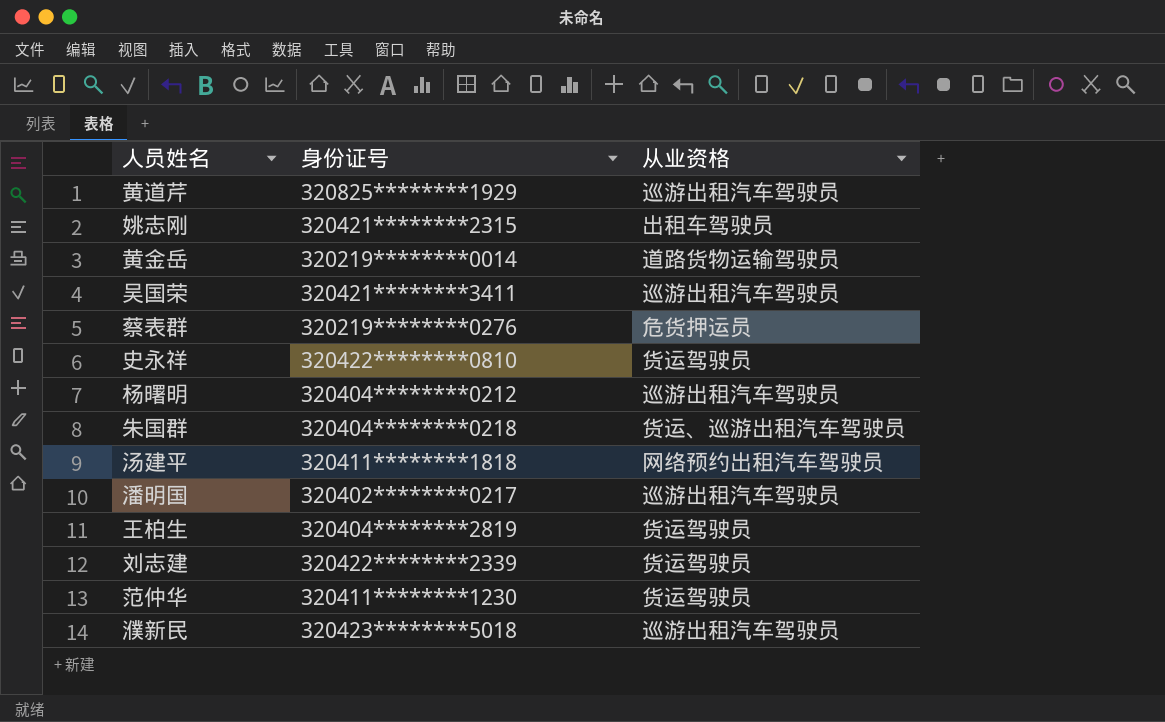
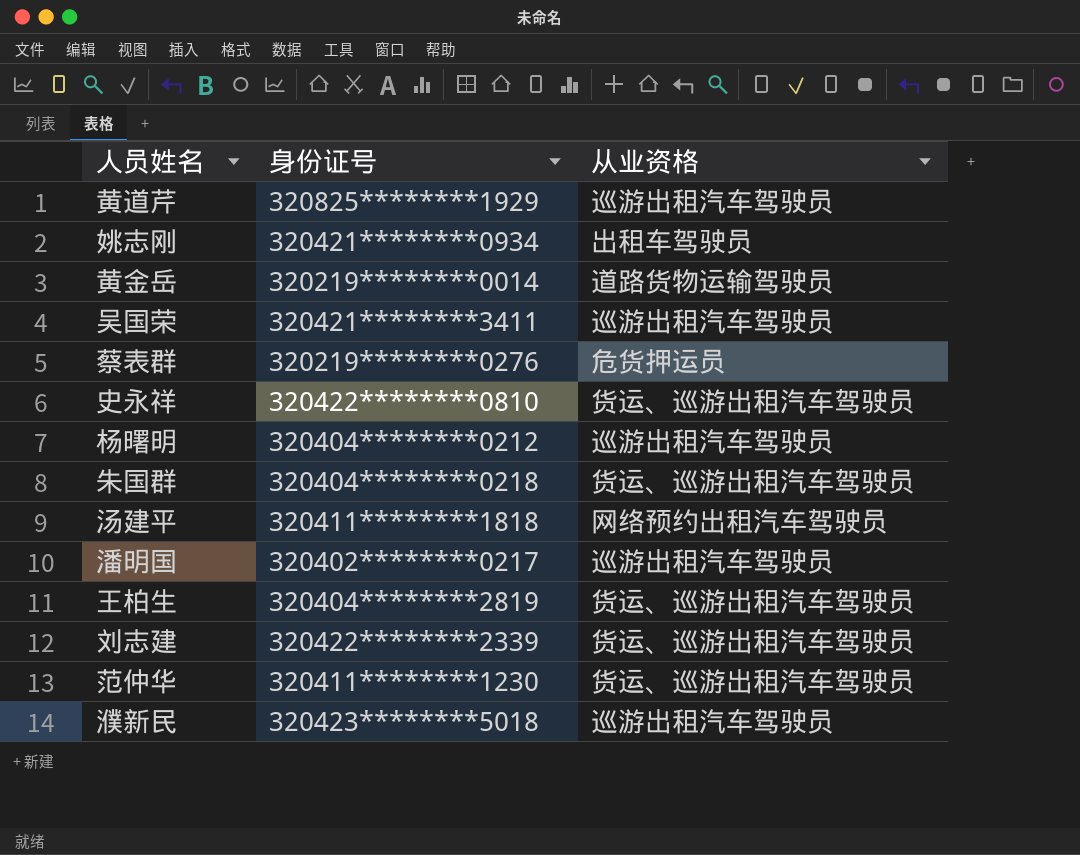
姚志刚 | 身份证号: 320421********2315 -> 320421********0934
史永祥 | 从业资格: 货运驾驶员 -> 货运、巡游出租汽车驾驶员
王柏生 | 从业资格: 货运驾驶员 -> 货运、巡游出租汽车驾驶员
刘志建 | 从业资格: 货运驾驶员 -> 货运、巡游出租汽车驾驶员
范仲华 | 从业资格: 货运驾驶员 -> 货运、巡游出租汽车驾驶员

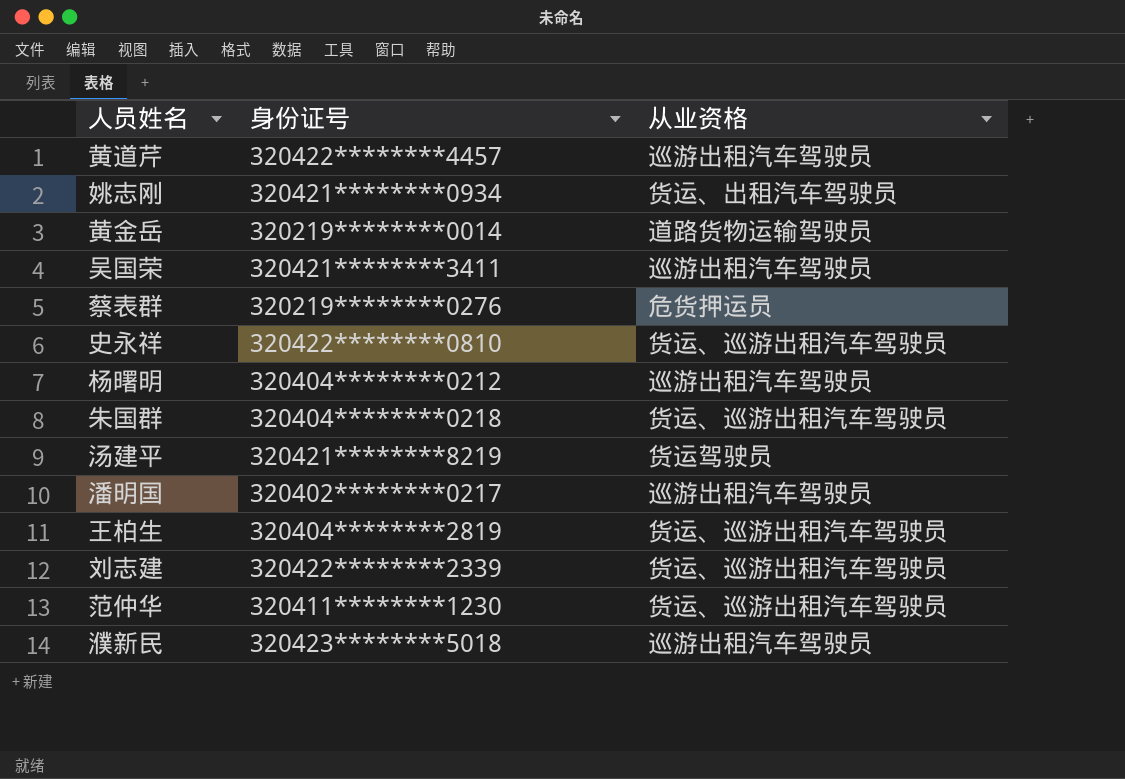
黄道芹 | 身份证号: 320825********1929 -> 320422********4457
姚志刚 | 从业资格: 出租车驾驶员 -> 货运、出租汽车驾驶员
汤建平 | 身份证号: 320411********1818 -> 320421********8219
汤建平 | 从业资格: 网络预约出租汽车驾驶员 -> 货运驾驶员

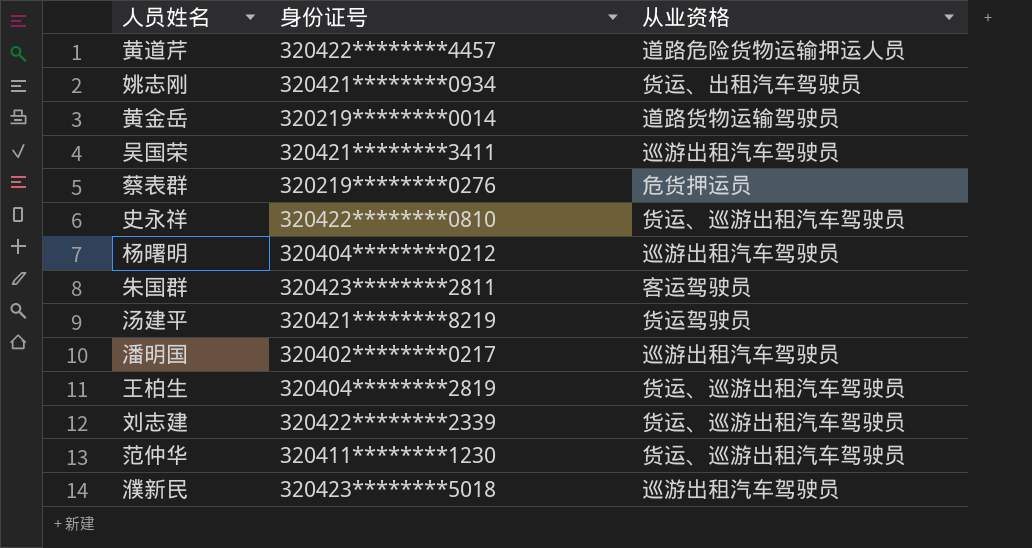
黄道芹 | 从业资格: 巡游出租汽车驾驶员 -> 道路危险货物运输押运人员
朱国群 | 身份证号: 320404********0218 -> 320423********2811
朱国群 | 从业资格: 货运、巡游出租汽车驾驶员 -> 客运驾驶员

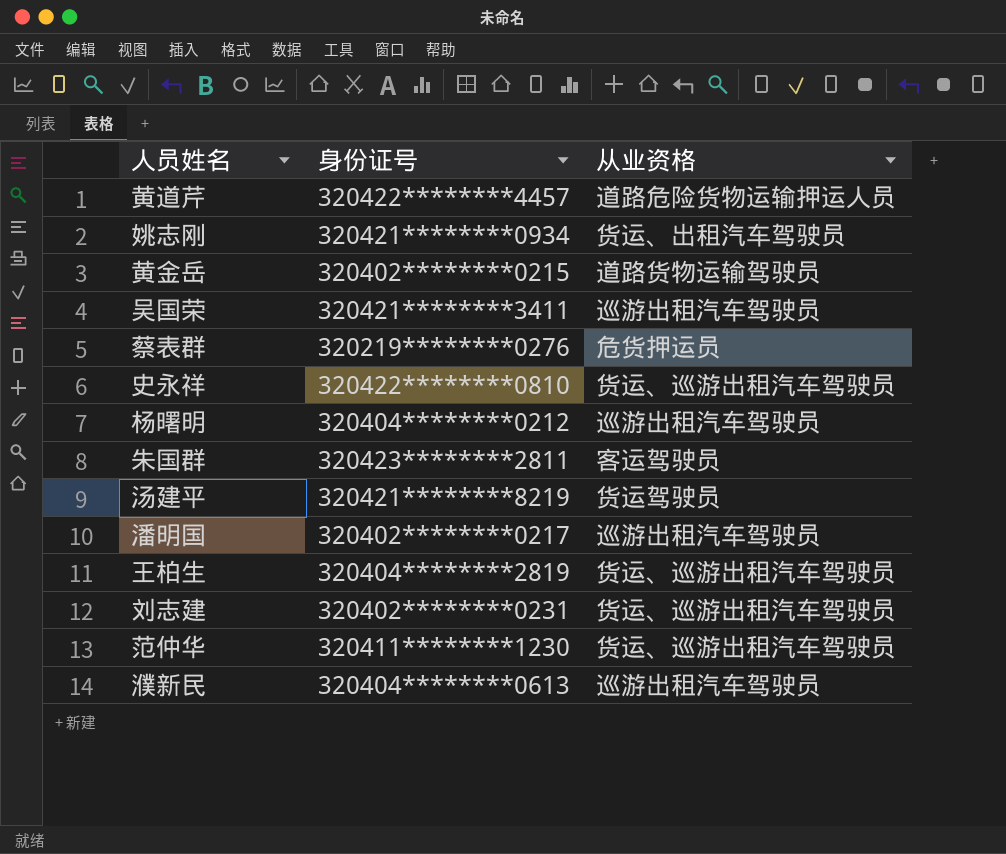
黄金岳 | 身份证号: 320219********0014 -> 320402********0215
刘志建 | 身份证号: 320422********2339 -> 320402********0231
濮新民 | 身份证号: 320423********5018 -> 320404********0613

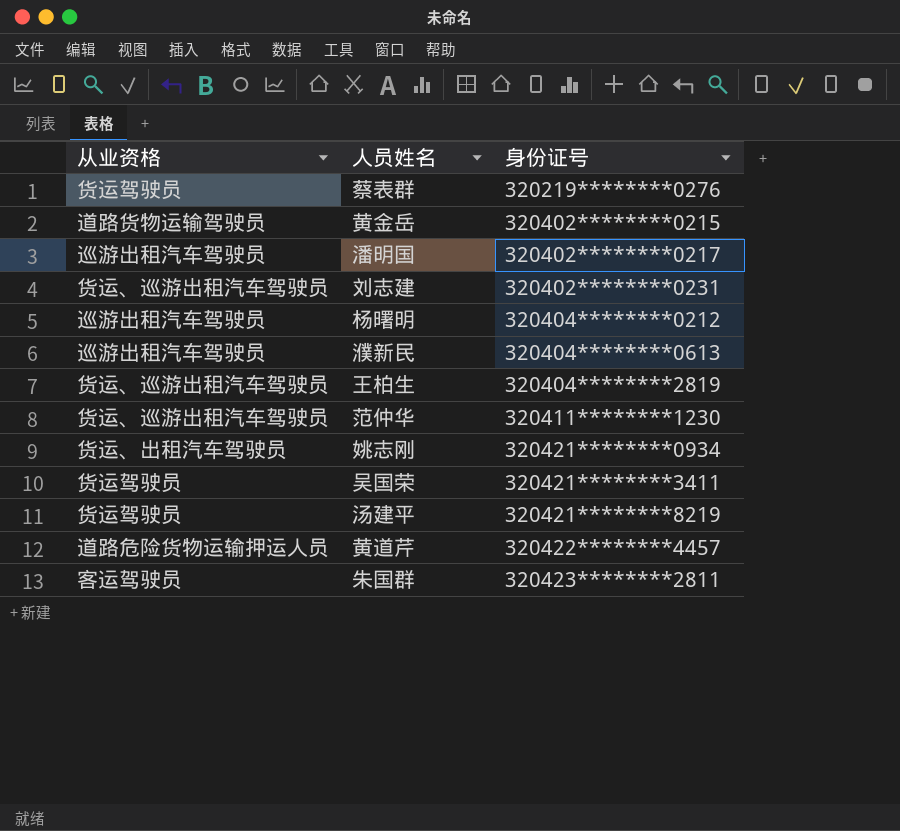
row order: none -> 身份证号 ascending
column 从业资格 | position: 3 -> 1
row 史永祥: 320422********0810 | 货运、巡游出租汽车驾驶员 -> none
蔡表群 | 从业资格: 危货押运员 -> 货运驾驶员
吴国荣 | 从业资格: 巡游出租汽车驾驶员 -> 货运驾驶员

